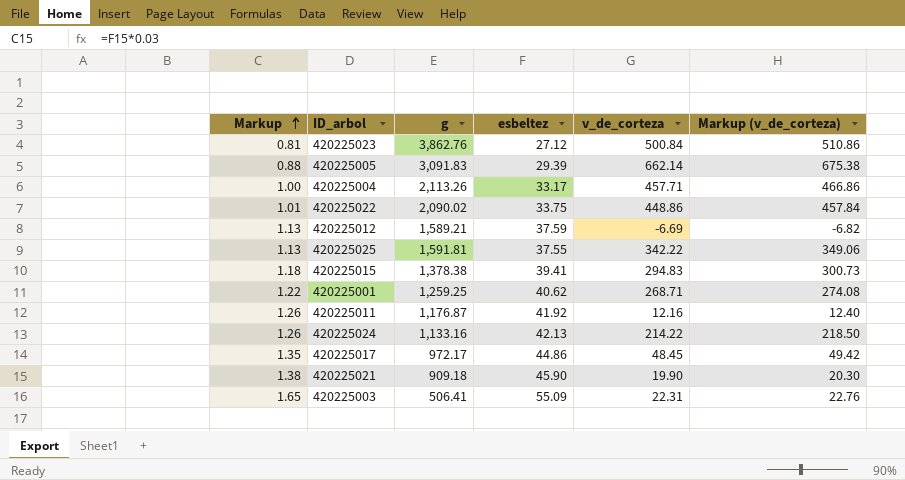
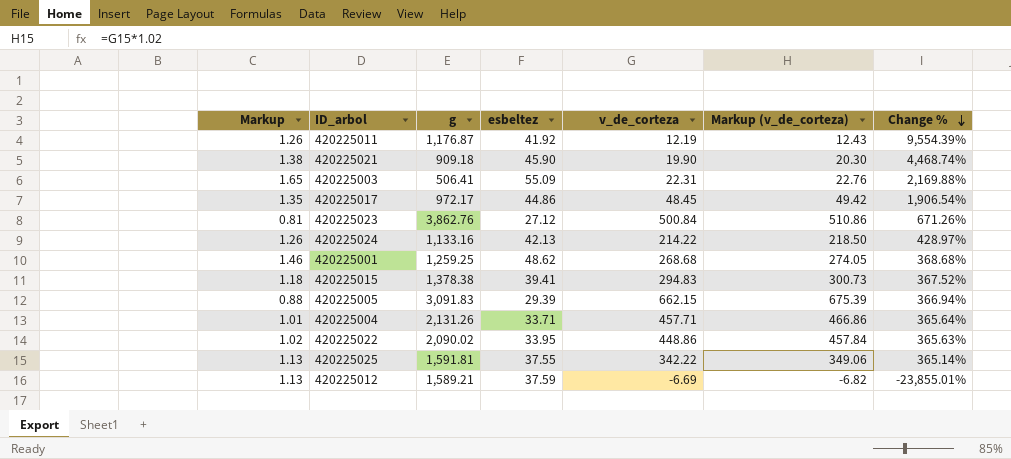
row order: Markup ascending -> Change % descending
column Change % | formula: none -> ([g] - [v_de_corteza]) / [v_de_corteza]
420225011 | v_de_corteza: 12.16 -> 12.19
420225011 | Markup (v_de_corteza): 12.40 -> 12.43
420225001 | Markup: 1.22 -> 1.46
420225001 | esbeltez: 40.62 -> 48.62
420225001 | v_de_corteza: 268.71 -> 268.68
420225001 | Markup (v_de_corteza): 274.08 -> 274.05
420225005 | v_de_corteza: 662.14 -> 662.15
420225005 | Markup (v_de_corteza): 675.38 -> 675.39
420225004 | Markup: 1.00 -> 1.01
420225004 | g: 2,113.26 -> 2,131.26
420225004 | esbeltez: 33.17 -> 33.71
420225022 | Markup: 1.01 -> 1.02
420225022 | esbeltez: 33.75 -> 33.95

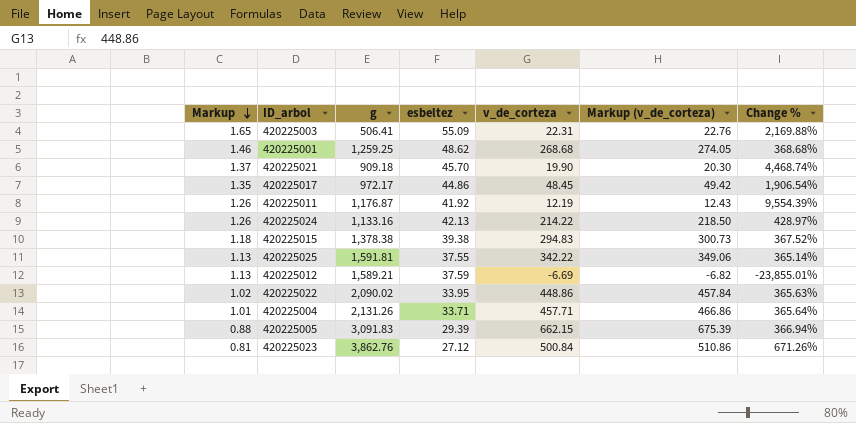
row order: Change % descending -> Markup descending
420225021 | Markup: 1.38 -> 1.37
420225021 | esbeltez: 45.90 -> 45.70
420225015 | esbeltez: 39.41 -> 39.38

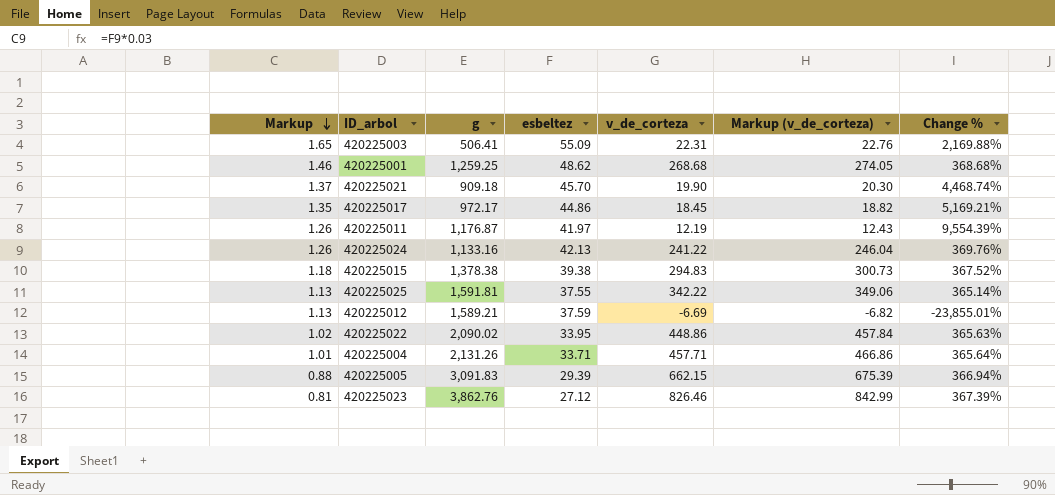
420225017 | v_de_corteza: 48.45 -> 18.45
420225017 | Markup (v_de_corteza): 49.42 -> 18.82
420225017 | Change %: 1,906.54% -> 5,169.21%
420225011 | esbeltez: 41.92 -> 41.97
420225024 | v_de_corteza: 214.22 -> 241.22
420225024 | Markup (v_de_corteza): 218.50 -> 246.04
420225024 | Change %: 428.97% -> 369.76%
420225023 | v_de_corteza: 500.84 -> 826.46
420225023 | Markup (v_de_corteza): 510.86 -> 842.99
420225023 | Change %: 671.26% -> 367.39%

